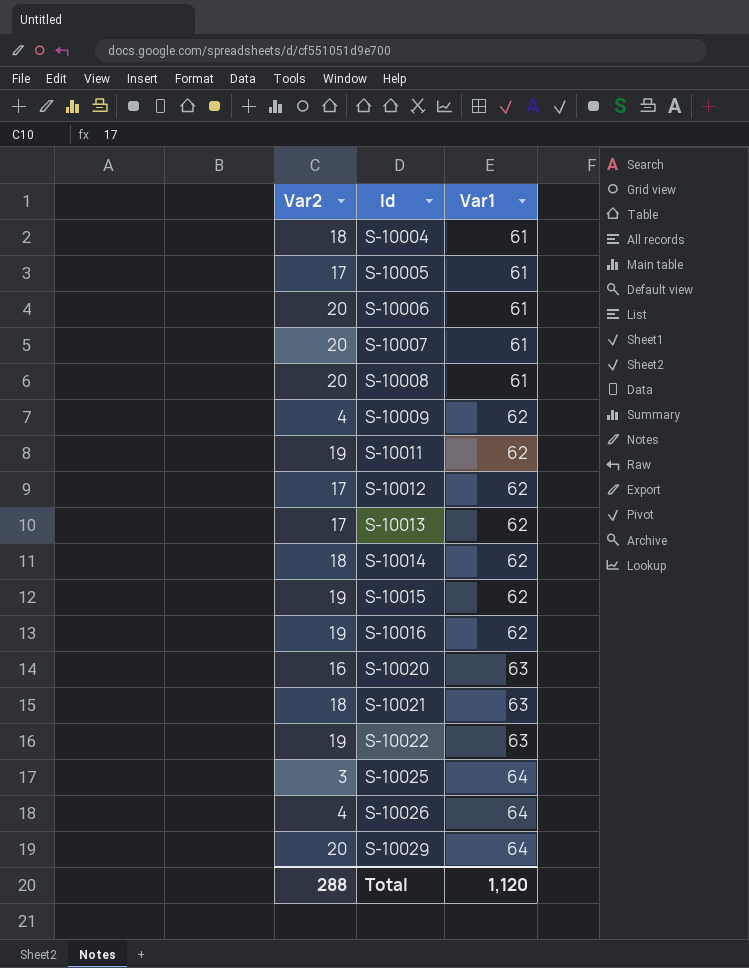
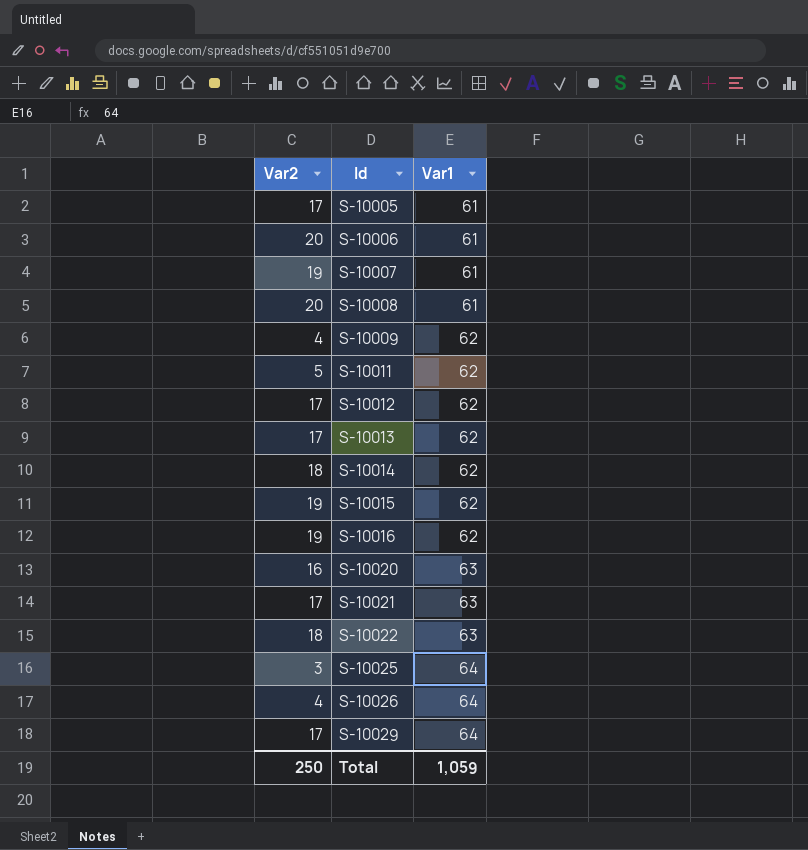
row S-10004: 18 | 61 -> none
S-10007 | Var2: 20 -> 19
S-10011 | Var2: 19 -> 5
S-10021 | Var2: 18 -> 17
S-10022 | Var2: 19 -> 18
S-10029 | Var2: 20 -> 17
Total | Var2: 288 -> 250
Total | Var1: 1,120 -> 1,059

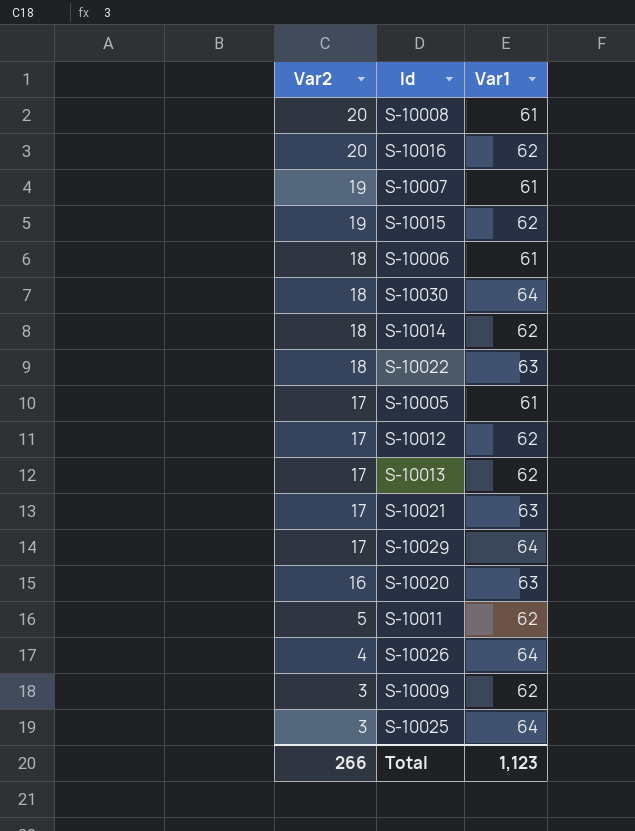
row order: Id ascending -> Var2 descending
S-10016 | Var2: 19 -> 20
S-10006 | Var2: 20 -> 18
row S-10030: none -> 18 | 64
S-10009 | Var2: 4 -> 3
Total | Var2: 250 -> 266
Total | Var1: 1,059 -> 1,123

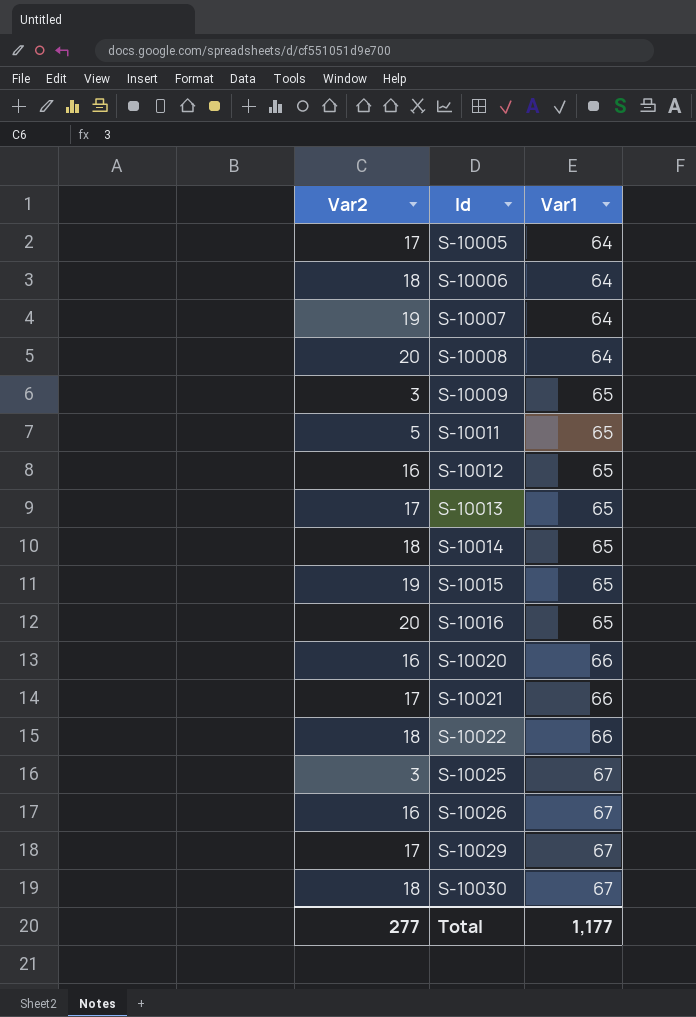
row order: Var2 descending -> Id ascending
S-10005 | Var1: 61 -> 64
S-10006 | Var1: 61 -> 64
S-10007 | Var1: 61 -> 64
S-10008 | Var1: 61 -> 64
S-10009 | Var1: 62 -> 65
S-10011 | Var1: 62 -> 65
S-10012 | Var2: 17 -> 16
S-10012 | Var1: 62 -> 65
S-10013 | Var1: 62 -> 65
S-10014 | Var1: 62 -> 65
S-10015 | Var1: 62 -> 65
S-10016 | Var1: 62 -> 65
S-10020 | Var1: 63 -> 66
S-10021 | Var1: 63 -> 66
S-10022 | Var1: 63 -> 66
S-10025 | Var1: 64 -> 67
S-10026 | Var2: 4 -> 16
S-10026 | Var1: 64 -> 67
S-10029 | Var1: 64 -> 67
S-10030 | Var1: 64 -> 67
Total | Var2: 266 -> 277
Total | Var1: 1,123 -> 1,177

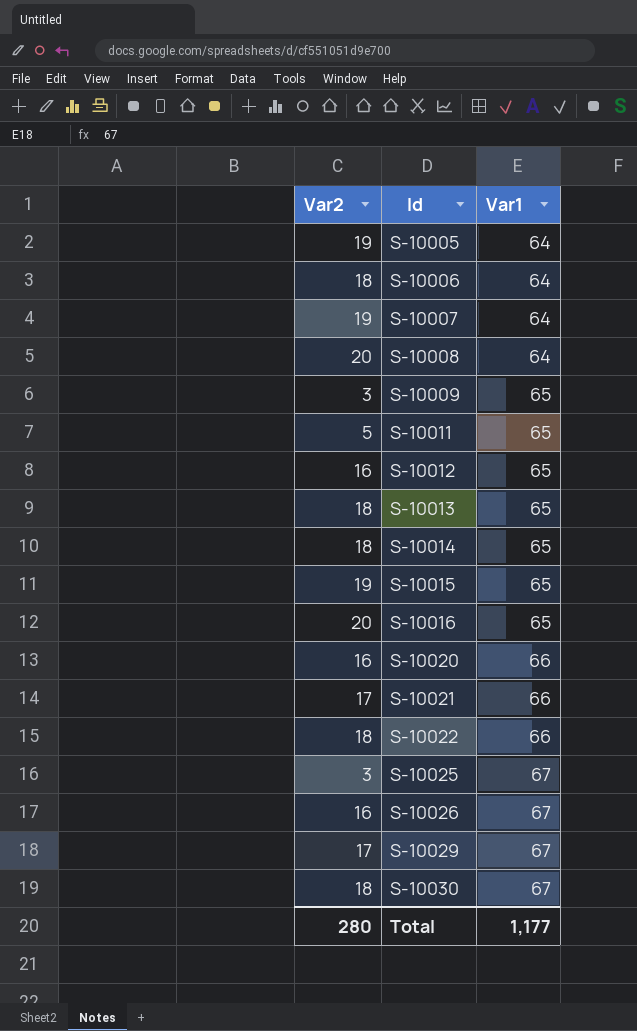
S-10005 | Var2: 17 -> 19
S-10013 | Var2: 17 -> 18
Total | Var2: 277 -> 280

